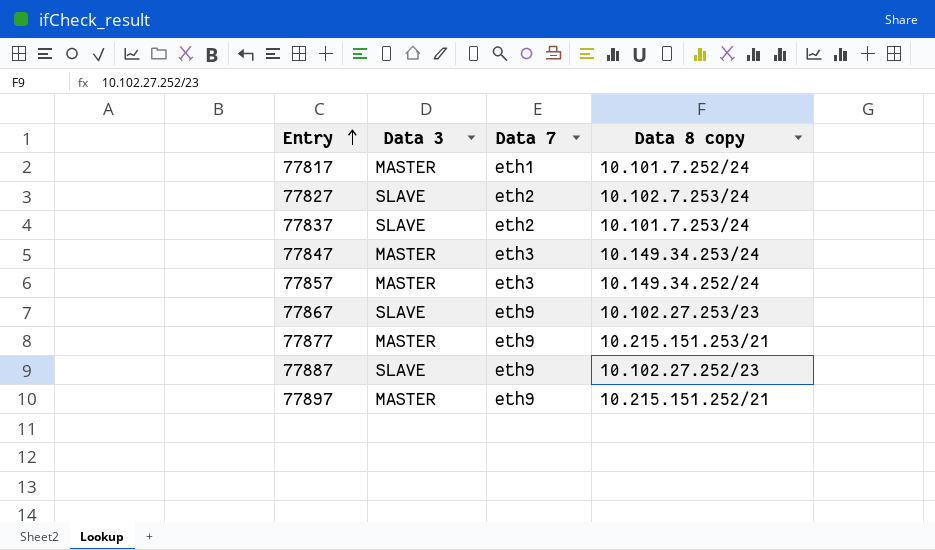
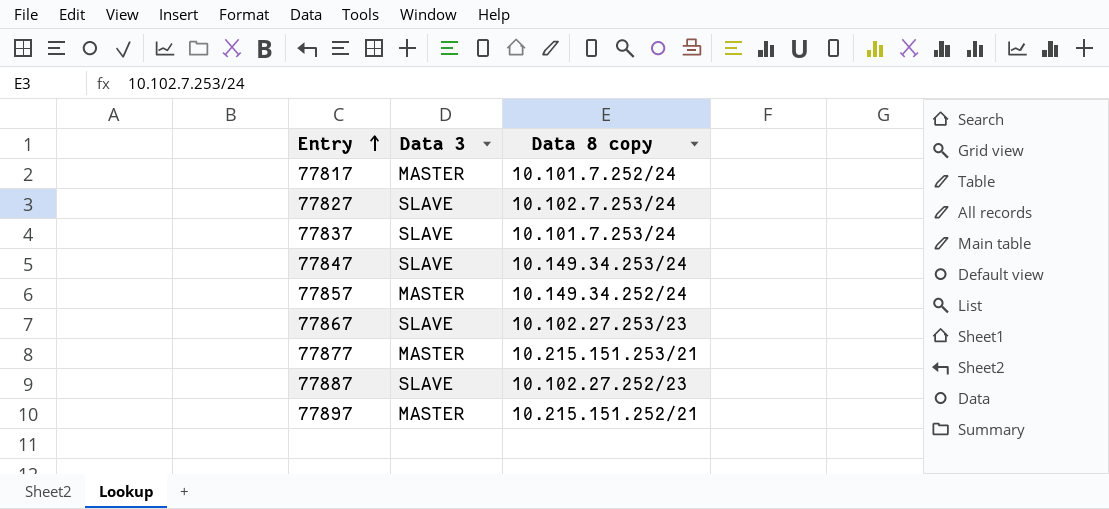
column Data 7 | position: 3 -> none
77847 | Data 3: MASTER -> SLAVE

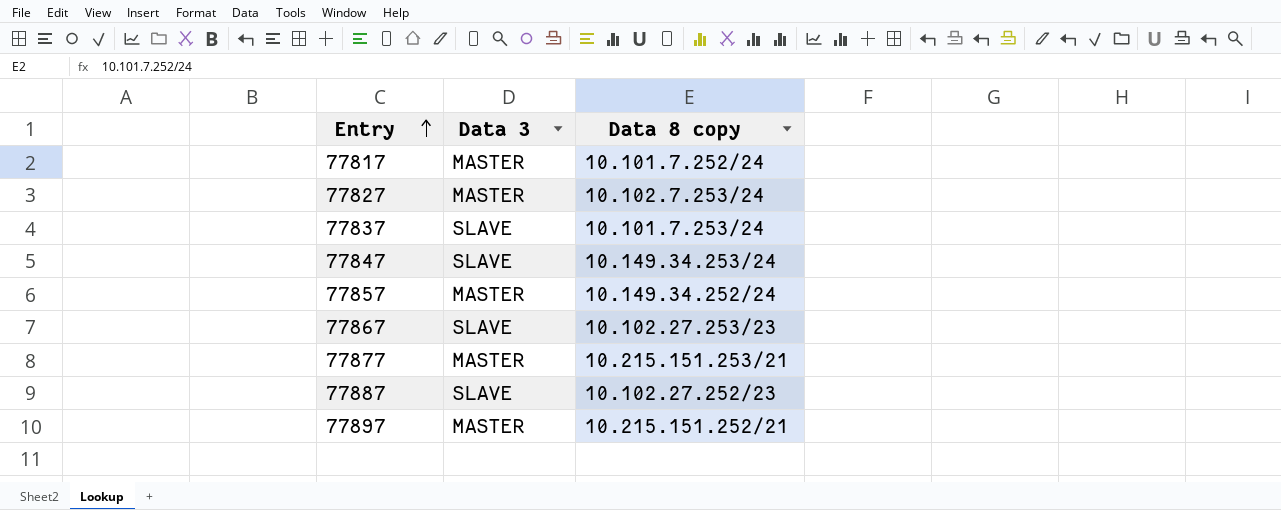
77827 | Data 3: SLAVE -> MASTER

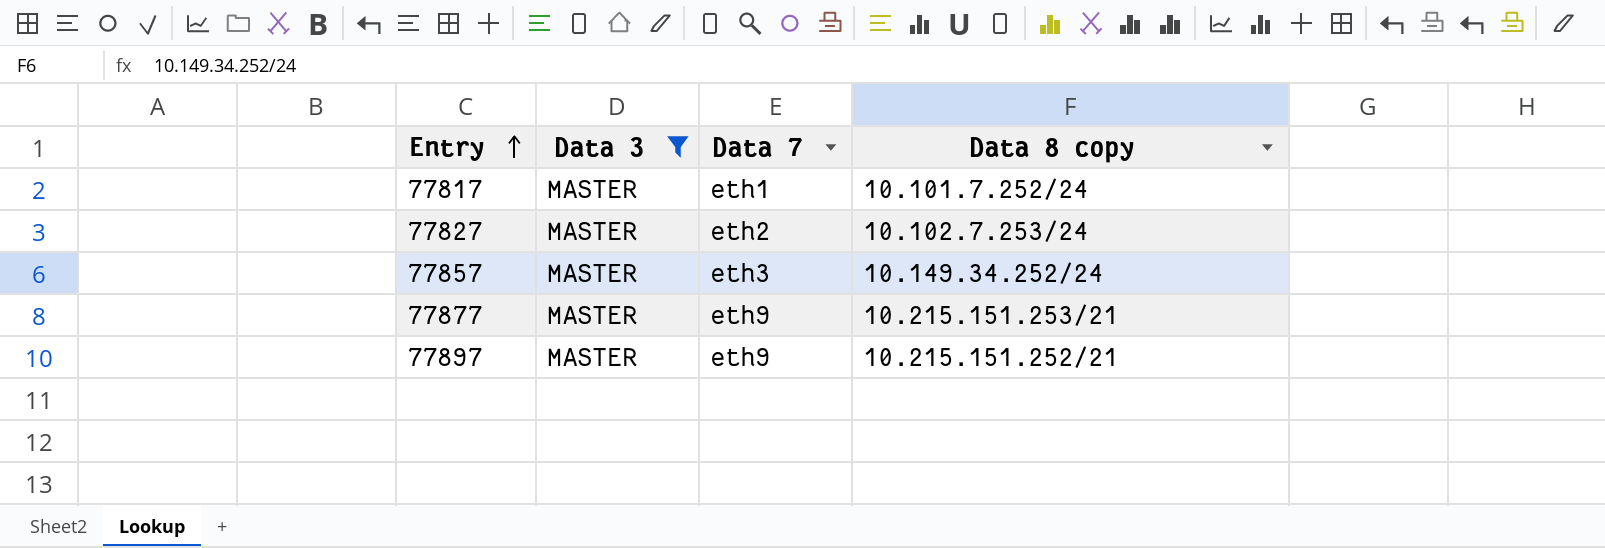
filter: none -> Data 3 = MASTER
column Data 7 | position: none -> 3

